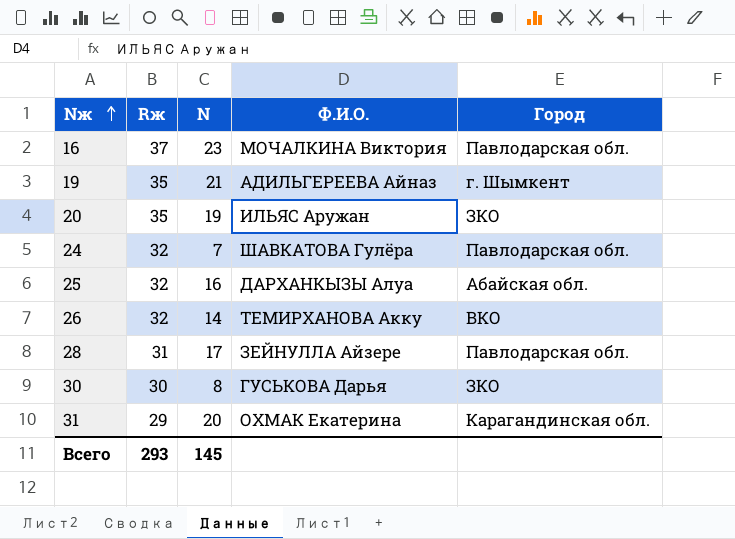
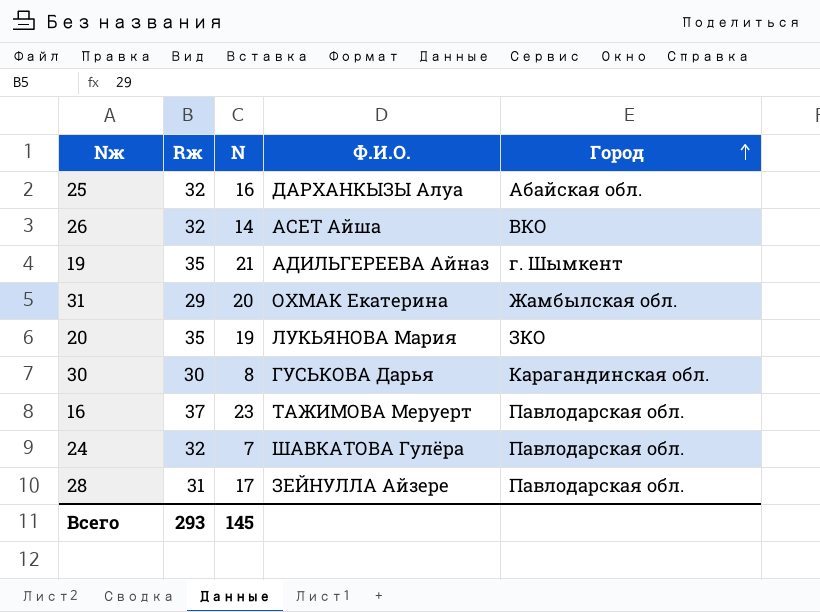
row order: Nж ascending -> Город ascending
26 | Ф.И.О.: ТЕМИРХАНОВА Акку -> АСЕТ Айша
31 | Город: Карагандинская обл. -> Жамбылская обл.
20 | Ф.И.О.: ИЛЬЯС Аружан -> ЛУКЬЯНОВА Мария
30 | Город: ЗКО -> Карагандинская обл.
16 | Ф.И.О.: МОЧАЛКИНА Виктория -> ТАЖИМОВА Меруерт

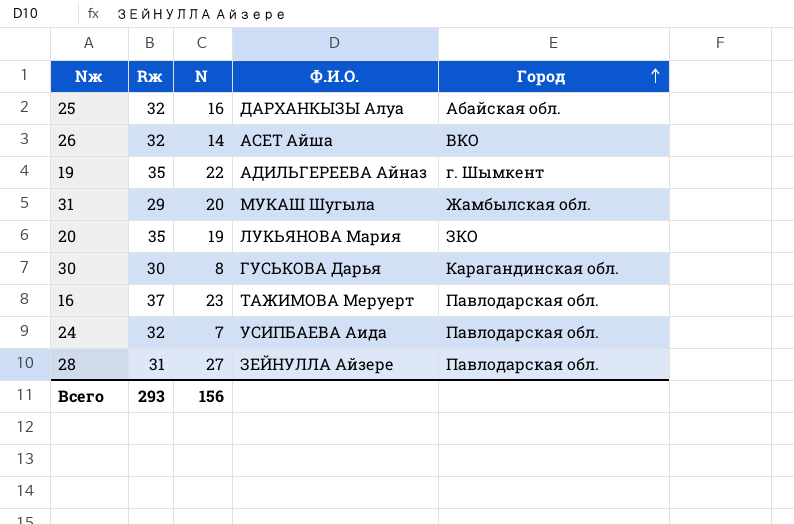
19 | N: 21 -> 22
31 | Ф.И.О.: ОХМАК Екатерина -> МУКАШ Шугыла
24 | Ф.И.О.: ШАВКАТОВА Гулёра -> УСИПБАЕВА Аида
28 | N: 17 -> 27
Всего | N: 145 -> 156

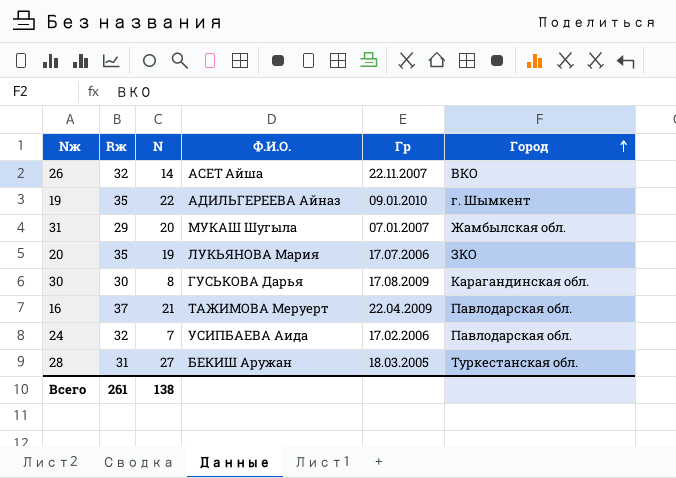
column Гр | position: none -> 5
row 25: 32 | 16 | ДАРХАНКЫЗЫ Алуа | Абайская обл. -> none
16 | N: 23 -> 21
28 | Ф.И.О.: ЗЕЙНУЛЛА Айзере -> БЕКИШ Аружан
28 | Город: Павлодарская обл. -> Туркестанская обл.
Всего | Rж: 293 -> 261
Всего | N: 156 -> 138

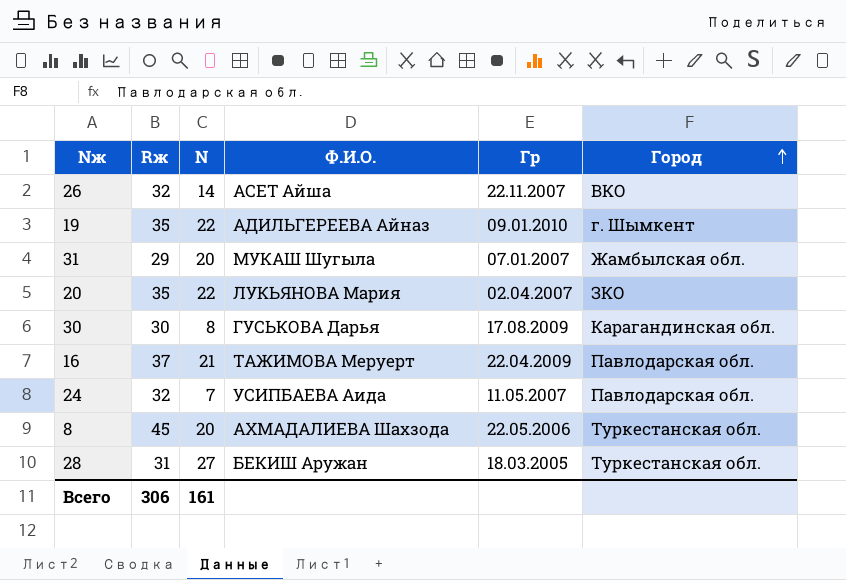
20 | N: 19 -> 22
20 | Гр: 17.07.2006 -> 02.04.2007
24 | Гр: 17.02.2006 -> 11.05.2007
row 8: none -> 45 | 20 | АХМАДАЛИЕВА Шахзода | 22.05.2006 | Туркестанская обл.
Всего | Rж: 261 -> 306
Всего | N: 138 -> 161

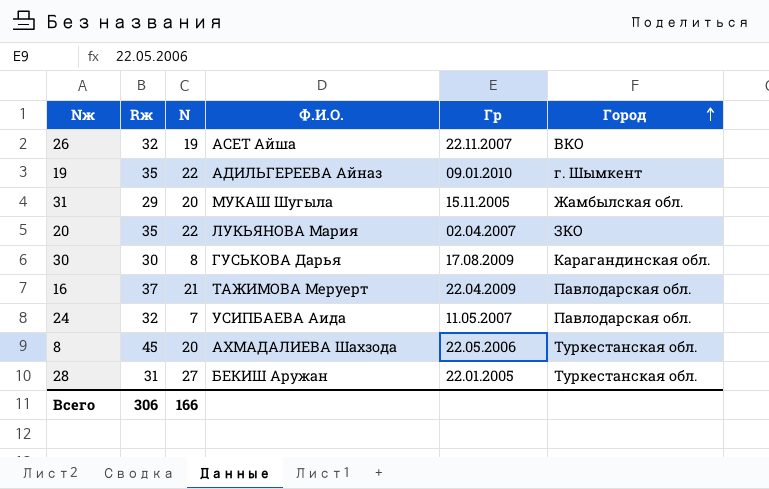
26 | N: 14 -> 19
31 | Гр: 07.01.2007 -> 15.11.2005
28 | Гр: 18.03.2005 -> 22.01.2005
Всего | N: 161 -> 166

